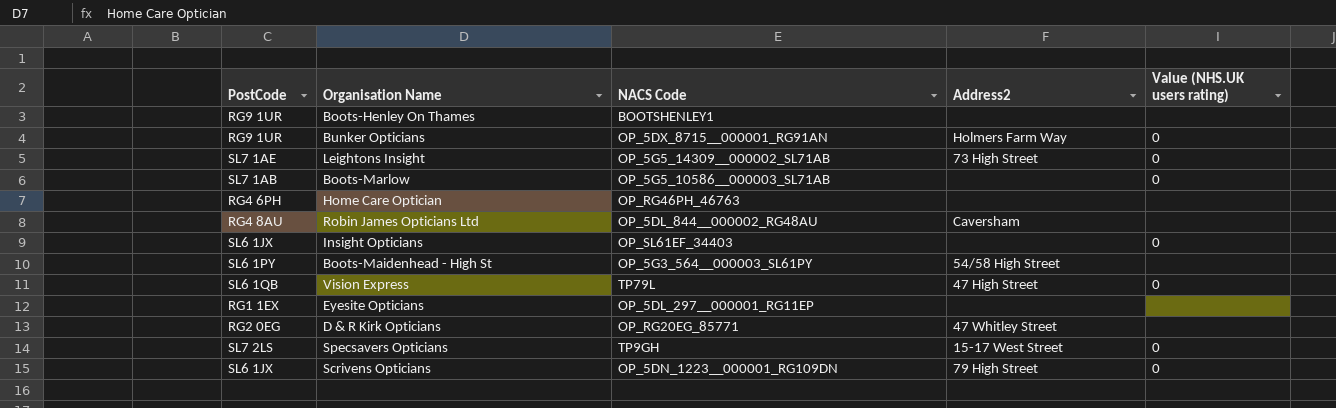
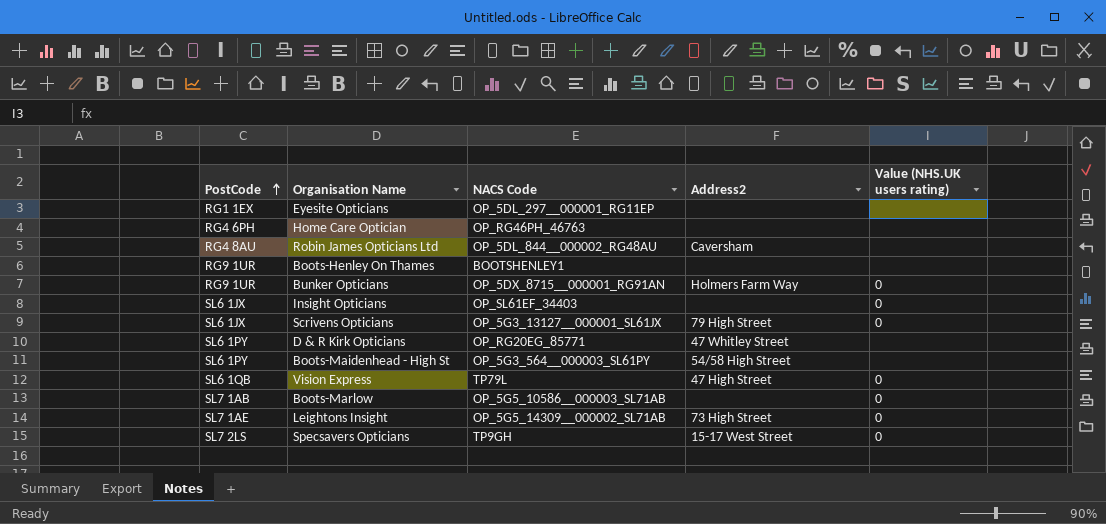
row order: none -> PostCode ascending
Scrivens Opticians | NACS Code: OP_5DN_1223__000001_RG109DN -> OP_5G3_13127__000001_SL61JX
D & R Kirk Opticians | PostCode: RG2 0EG -> SL6 1PY

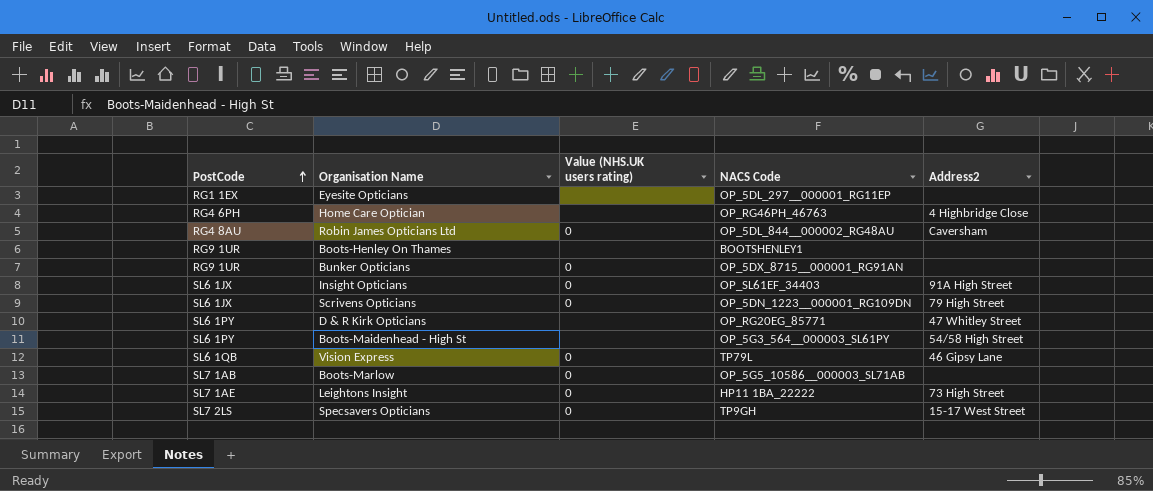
column Value (NHS.UK users rating) | position: 5 -> 3
Home Care Optician | Address2: none -> 4 Highbridge Close
Robin James Opticians Ltd | Value (NHS.UK users rating): none -> 0
Bunker Opticians | Address2: Holmers Farm Way -> none
Insight Opticians | Address2: none -> 91A High Street
Scrivens Opticians | NACS Code: OP_5G3_13127__000001_SL61JX -> OP_5DN_1223__000001_RG109DN
Vision Express | Address2: 47 High Street -> 46 Gipsy Lane
Leightons Insight | NACS Code: OP_5G5_14309__000002_SL71AB -> HP11 1BA_22222

